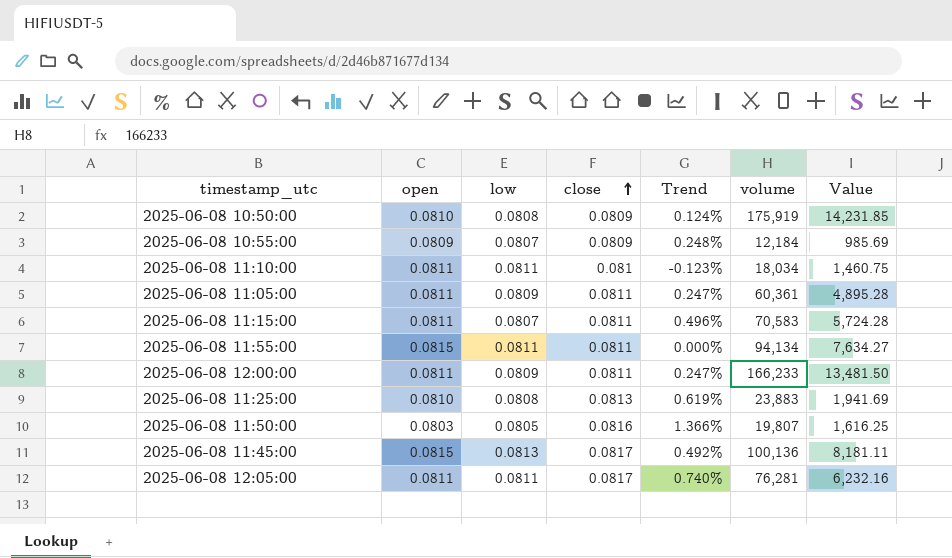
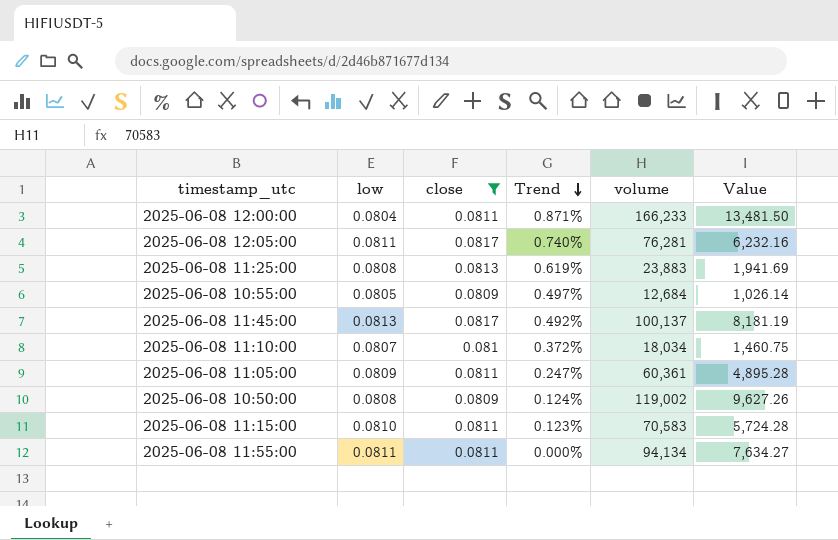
filter: none -> close != 0.0816
row order: close ascending -> Trend descending
column open | position: 2 -> none
2025-06-08 12:00:00 | low: 0.0809 -> 0.0804
2025-06-08 12:00:00 | Trend: 0.247% -> 0.871%
2025-06-08 10:55:00 | low: 0.0807 -> 0.0805
2025-06-08 10:55:00 | Trend: 0.248% -> 0.497%
2025-06-08 10:55:00 | volume: 12,184 -> 12,684
2025-06-08 10:55:00 | Value: 985.69 -> 1,026.14
2025-06-08 11:45:00 | volume: 100,136 -> 100,137
2025-06-08 11:45:00 | Value: 8,181.11 -> 8,181.19
2025-06-08 11:10:00 | low: 0.0811 -> 0.0807
2025-06-08 11:10:00 | Trend: -0.123% -> 0.372%
2025-06-08 10:50:00 | volume: 175,919 -> 119,002
2025-06-08 10:50:00 | Value: 14,231.85 -> 9,627.26
2025-06-08 11:15:00 | low: 0.0807 -> 0.0810
2025-06-08 11:15:00 | Trend: 0.496% -> 0.123%

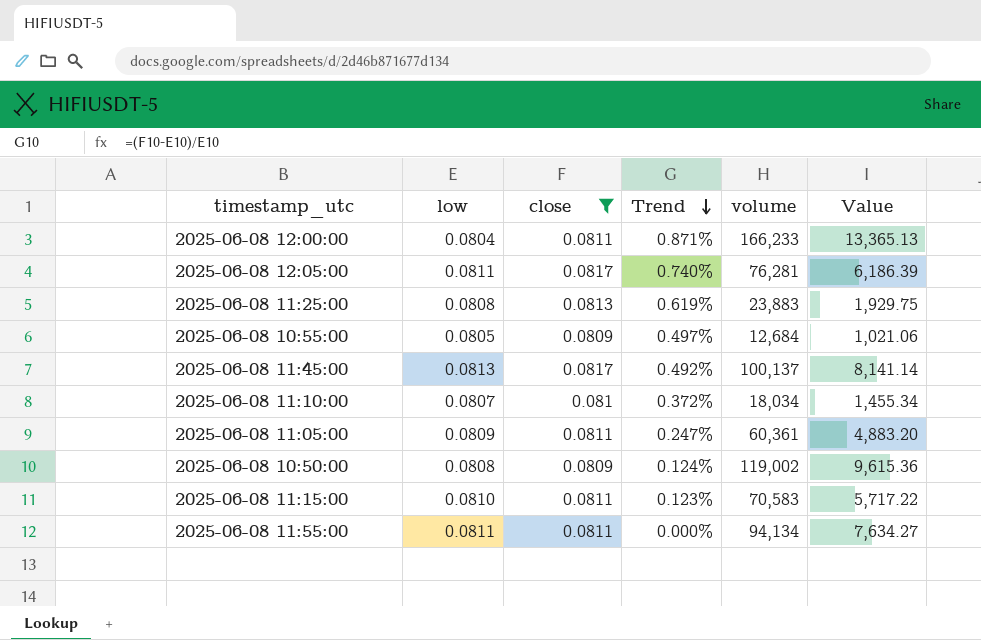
column Value | formula: [close] * [volume] -> [low] * [volume]

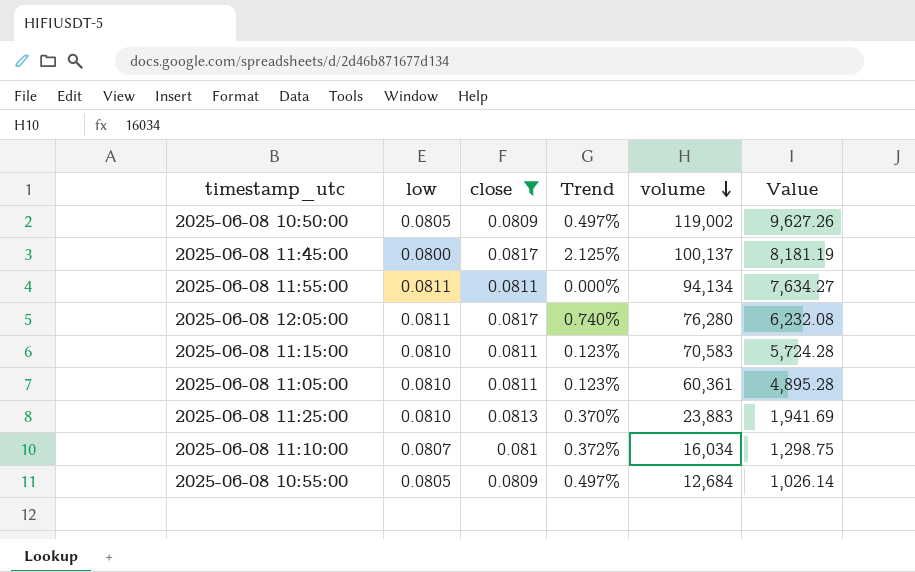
row order: Trend descending -> volume descending
column Value | formula: [low] * [volume] -> [close] * [volume]
row 2025-06-08 12:00:00: 0.0804 | 0.0811 | 0.871% | 166,233 | 13,365.13 -> none
2025-06-08 10:50:00 | low: 0.0808 -> 0.0805
2025-06-08 10:50:00 | Trend: 0.124% -> 0.497%
2025-06-08 11:45:00 | low: 0.0813 -> 0.0800
2025-06-08 11:45:00 | Trend: 0.492% -> 2.125%
2025-06-08 12:05:00 | volume: 76,281 -> 76,280
2025-06-08 11:05:00 | low: 0.0809 -> 0.0810
2025-06-08 11:05:00 | Trend: 0.247% -> 0.123%
2025-06-08 11:25:00 | low: 0.0808 -> 0.0810
2025-06-08 11:25:00 | Trend: 0.619% -> 0.370%
2025-06-08 11:10:00 | volume: 18,034 -> 16,034

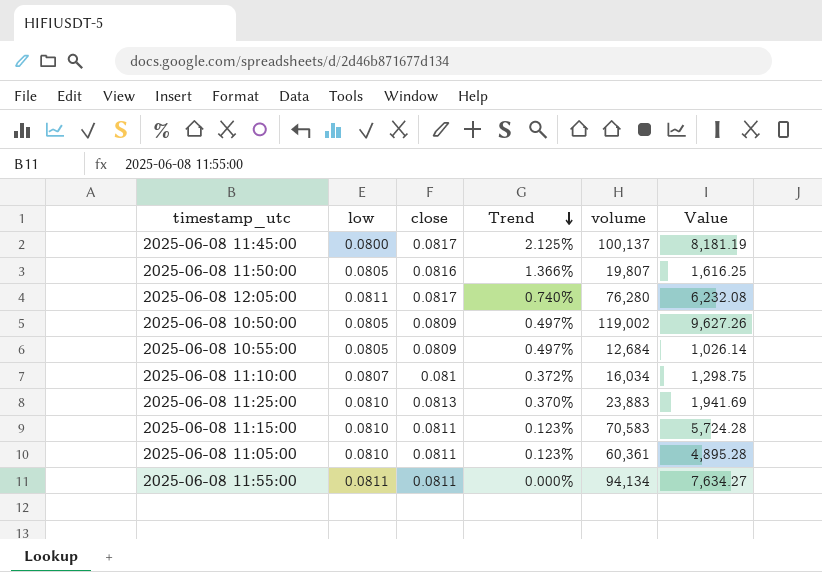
filter: close != 0.0816 -> none
row order: volume descending -> Trend descending

